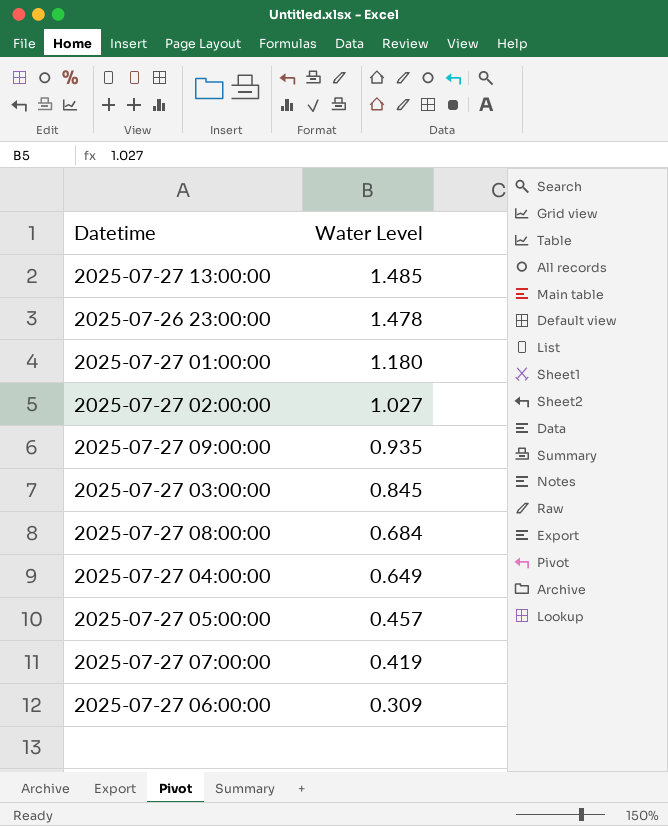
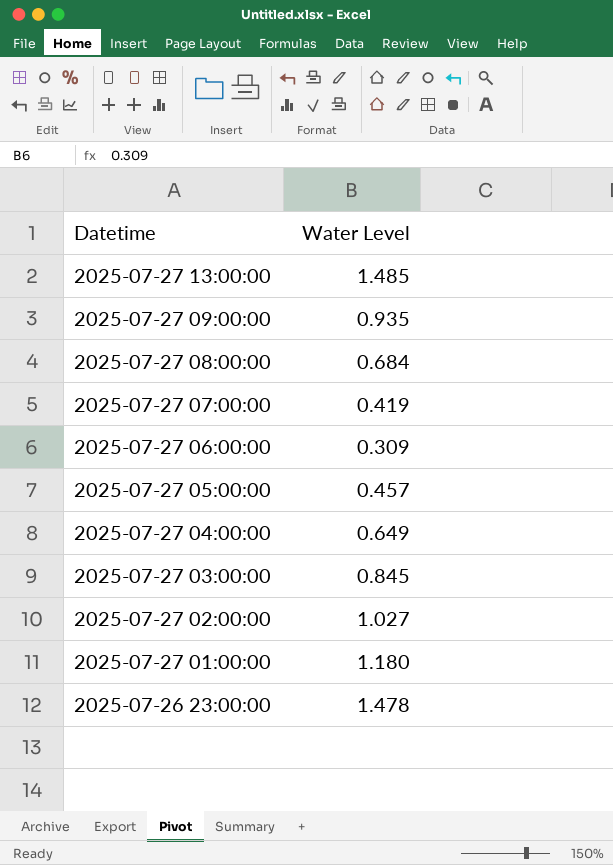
row order: Water Level descending -> Datetime descending

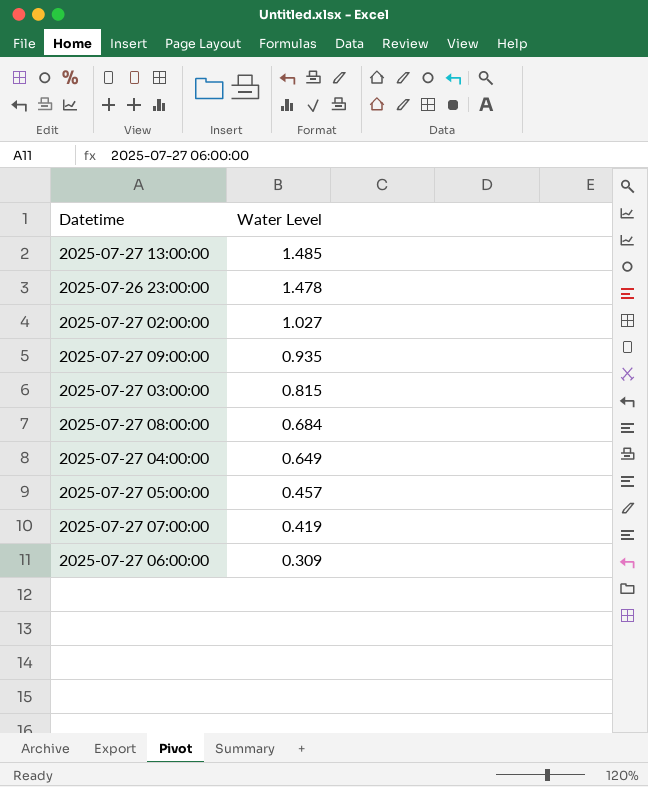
row order: Datetime descending -> Water Level descending
row 2025-07-27 01:00:00: 1.180 -> none
2025-07-27 03:00:00 | Water Level: 0.845 -> 0.815

